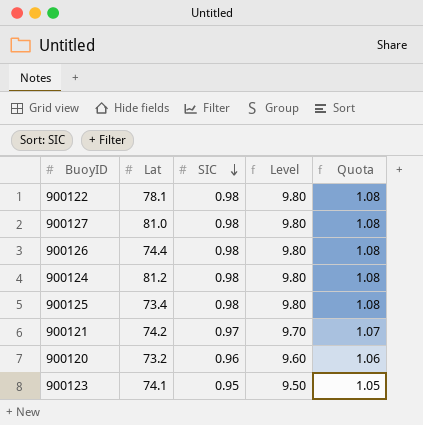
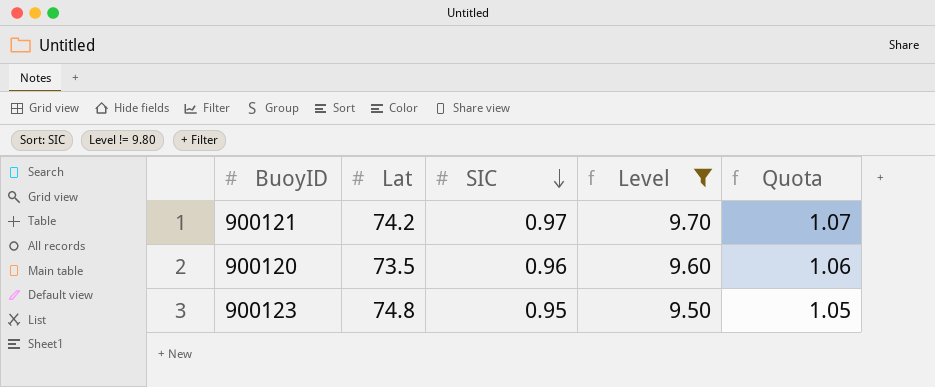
filter: none -> Level != 9.80
900120 | Lat: 73.2 -> 73.5
900123 | Lat: 74.1 -> 74.8

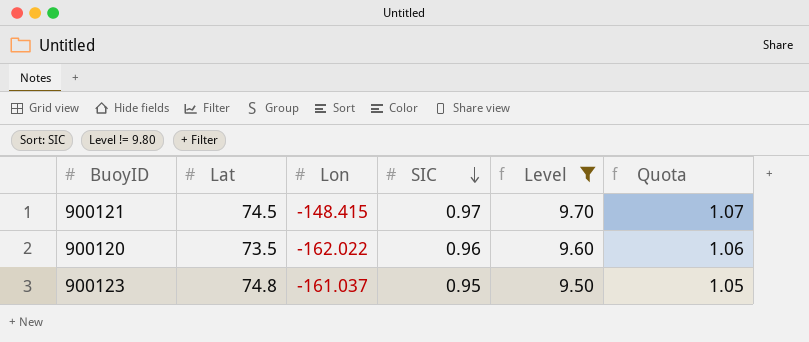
column Lon | position: none -> 3
900121 | Lat: 74.2 -> 74.5

